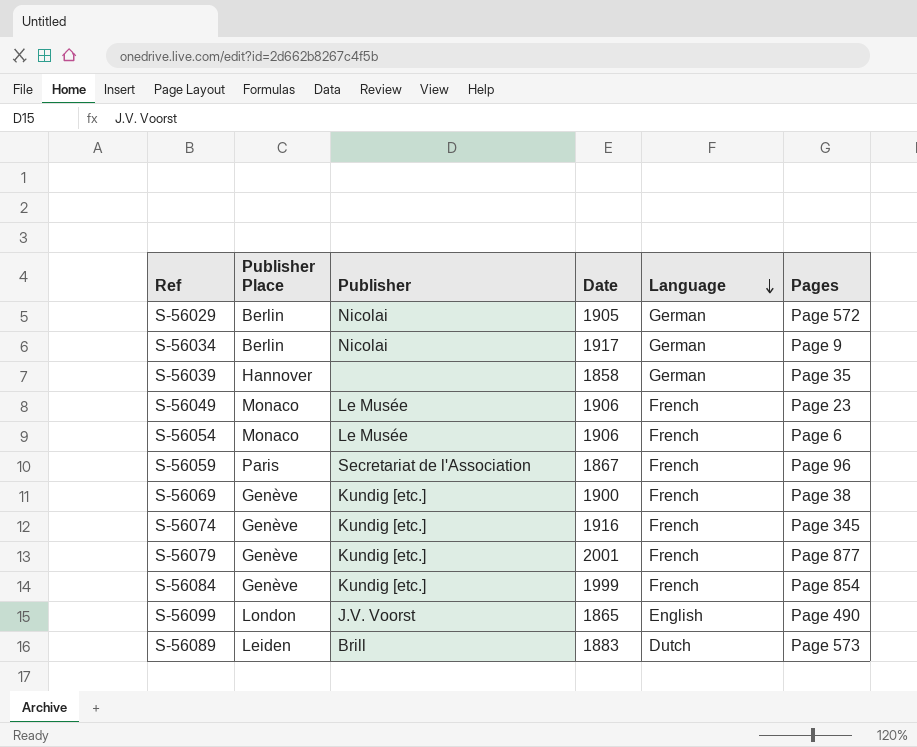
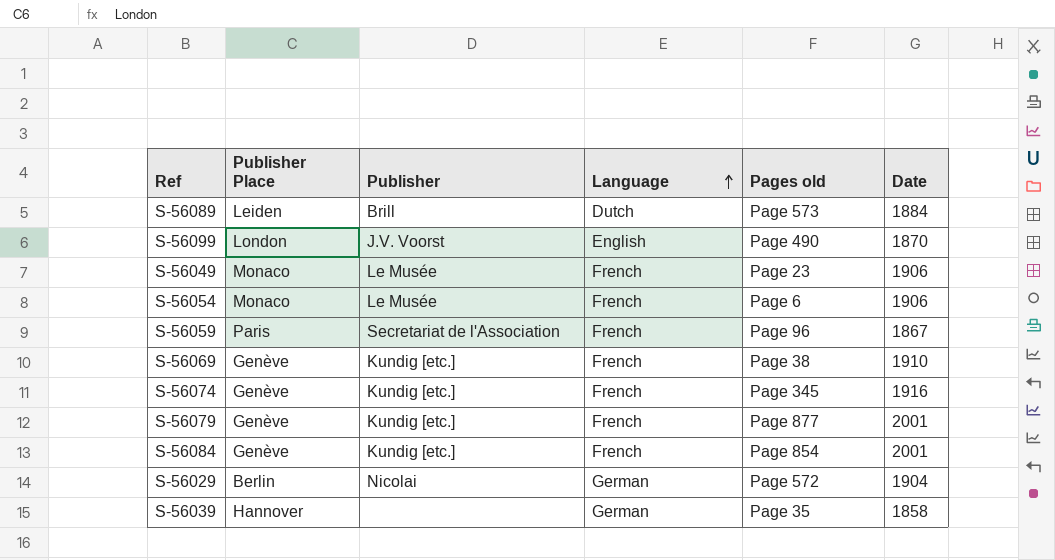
row order: Language descending -> Language ascending
column name: Pages -> Pages old
column Date | position: 4 -> 6
row S-56034: Berlin | Nicolai | 1917 | German | Page 9 -> none
S-56089 | Date: 1883 -> 1884
S-56099 | Date: 1865 -> 1870
S-56069 | Date: 1900 -> 1910
S-56084 | Date: 1999 -> 2001
S-56029 | Date: 1905 -> 1904

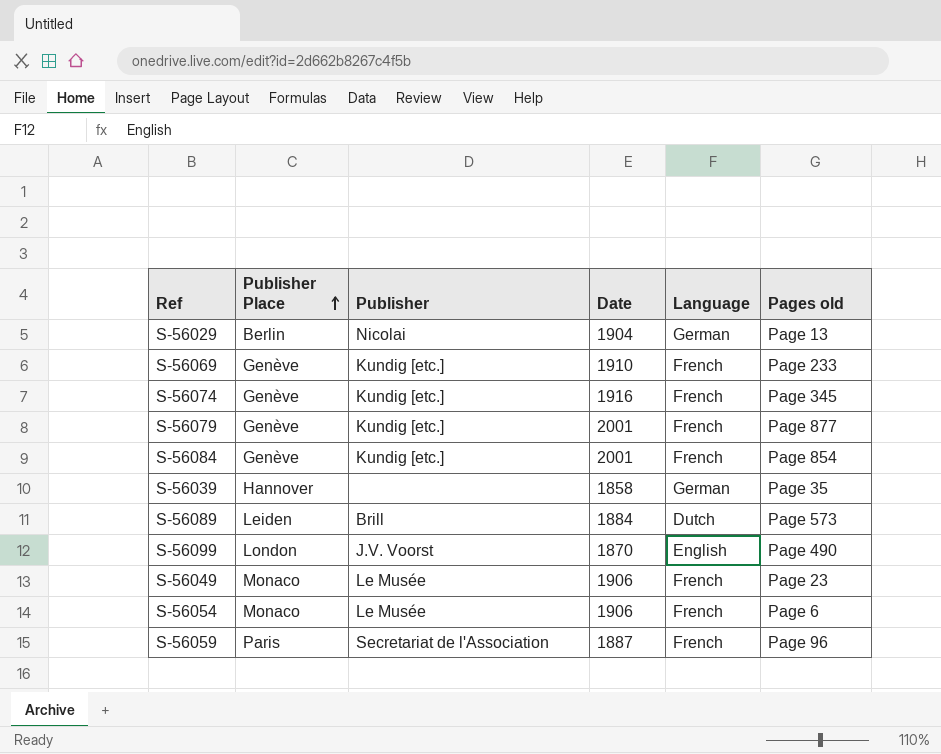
row order: Language ascending -> Publisher Place ascending
column Date | position: 6 -> 4
S-56029 | Pages old: Page 572 -> Page 13
S-56069 | Pages old: Page 38 -> Page 233
S-56059 | Date: 1867 -> 1887

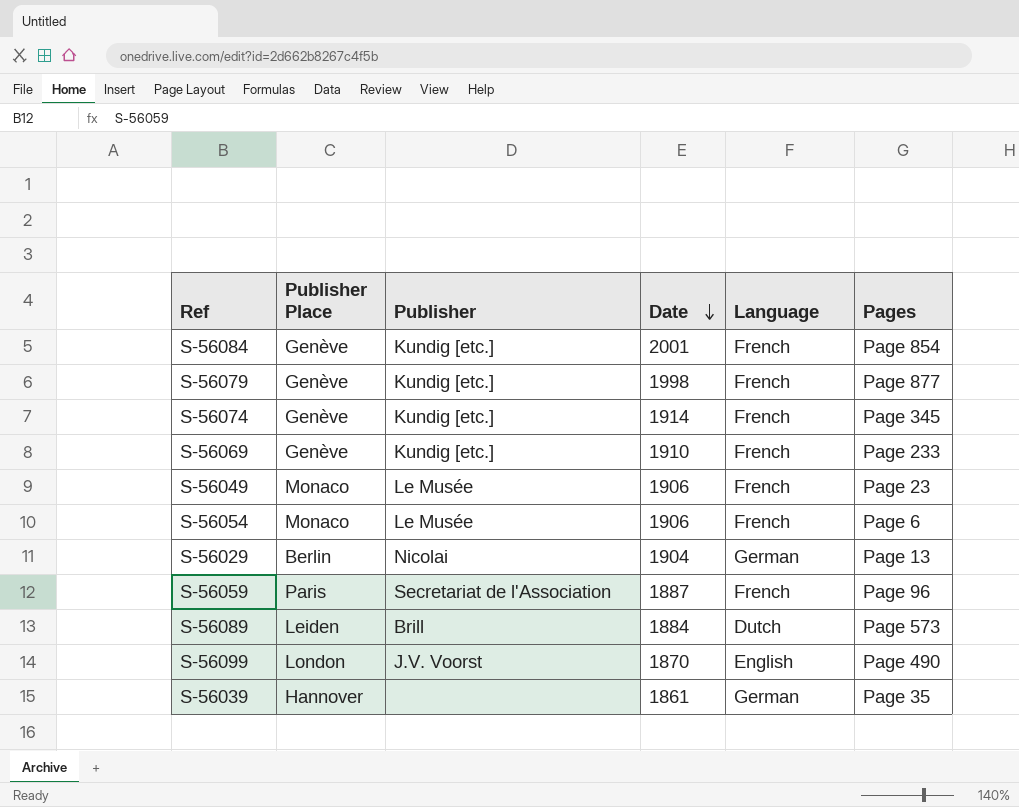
row order: Publisher Place ascending -> Date descending
column name: Pages old -> Pages
S-56079 | Date: 2001 -> 1998
S-56074 | Date: 1916 -> 1914
S-56039 | Date: 1858 -> 1861

